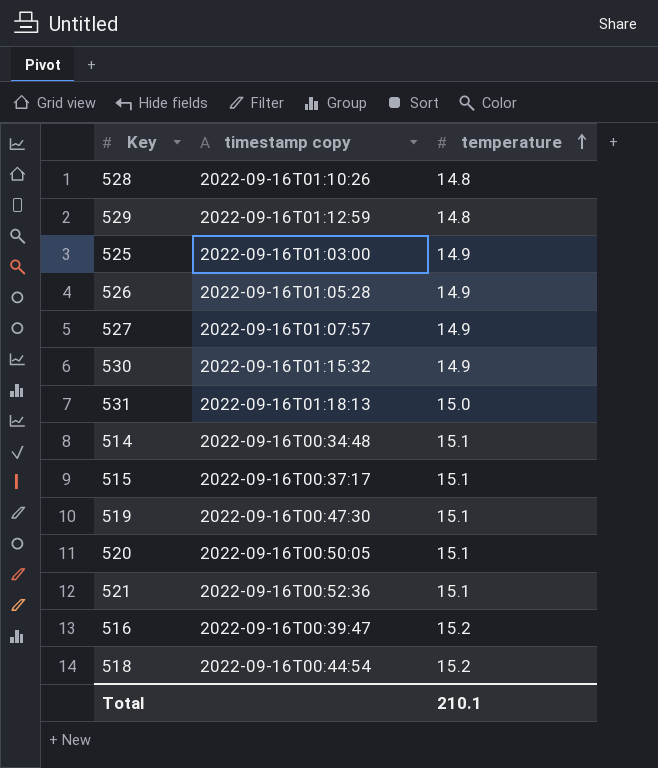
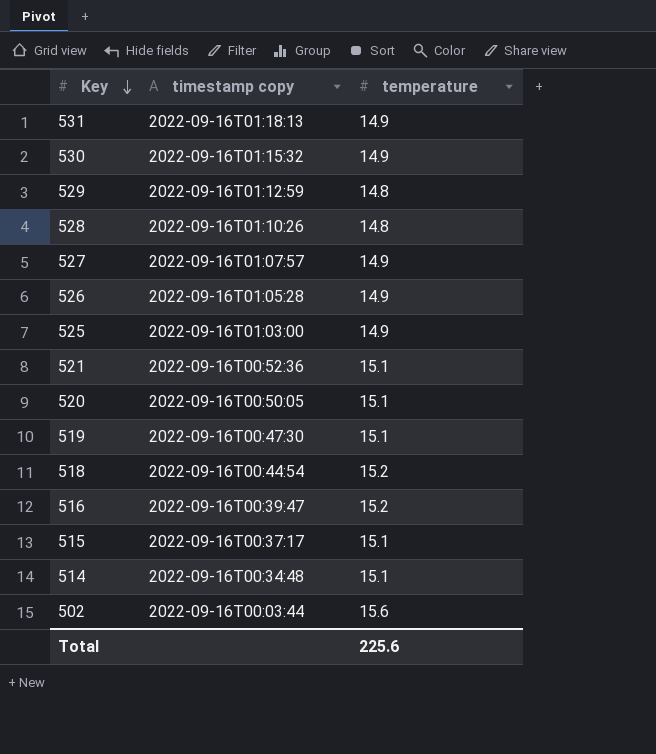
row order: temperature ascending -> Key descending
531 | temperature: 15.0 -> 14.9
row 502: none -> 2022-09-16T00:03:44 | 15.6
Total | temperature: 210.1 -> 225.6

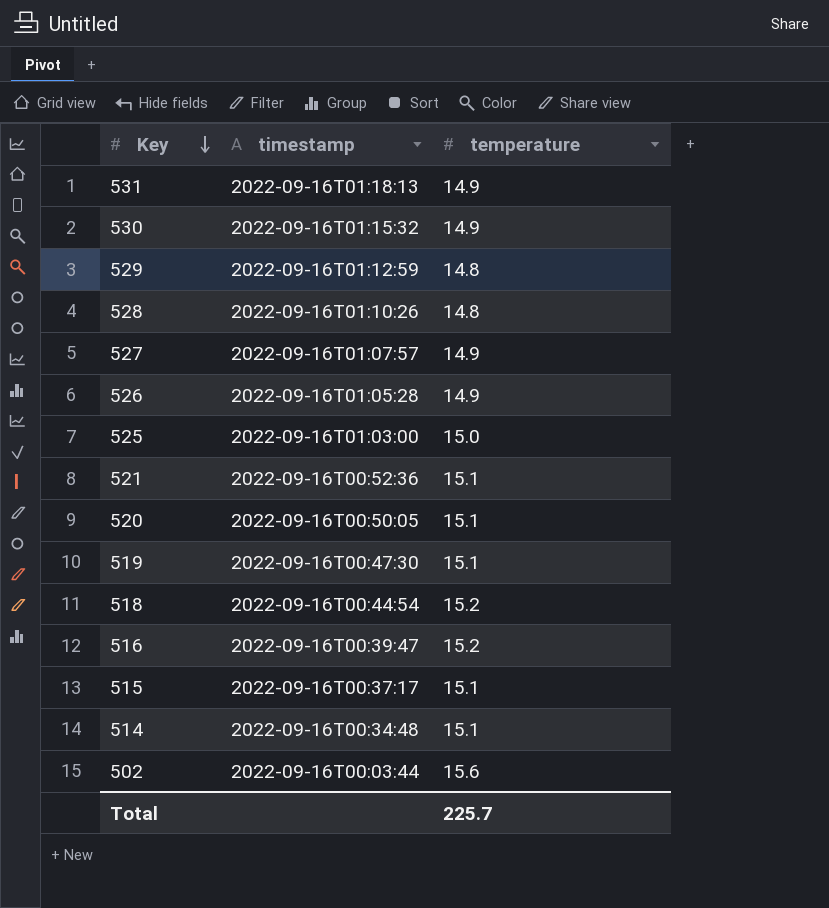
column name: timestamp copy -> timestamp
525 | temperature: 14.9 -> 15.0
Total | temperature: 225.6 -> 225.7

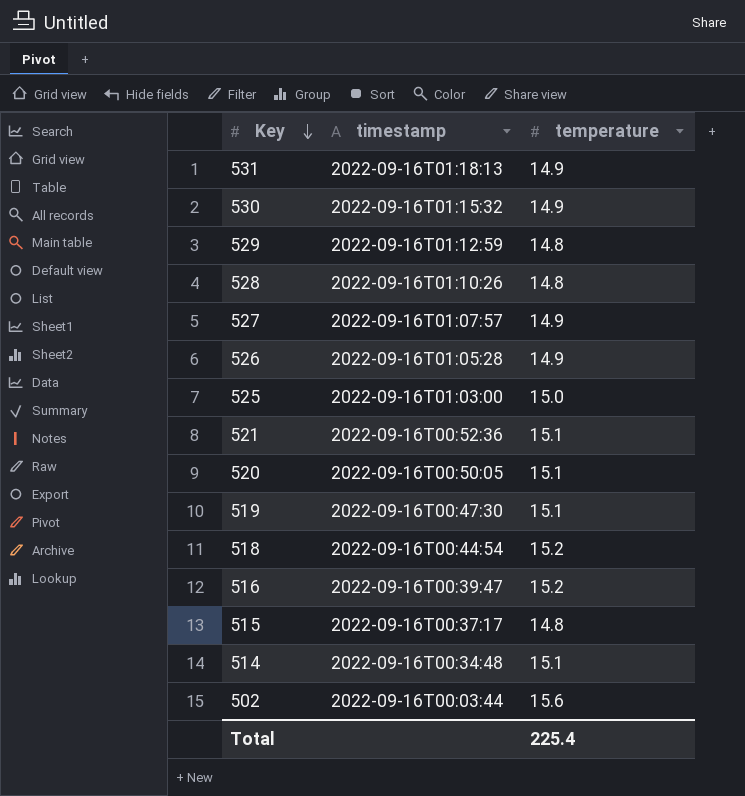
515 | temperature: 15.1 -> 14.8
Total | temperature: 225.7 -> 225.4

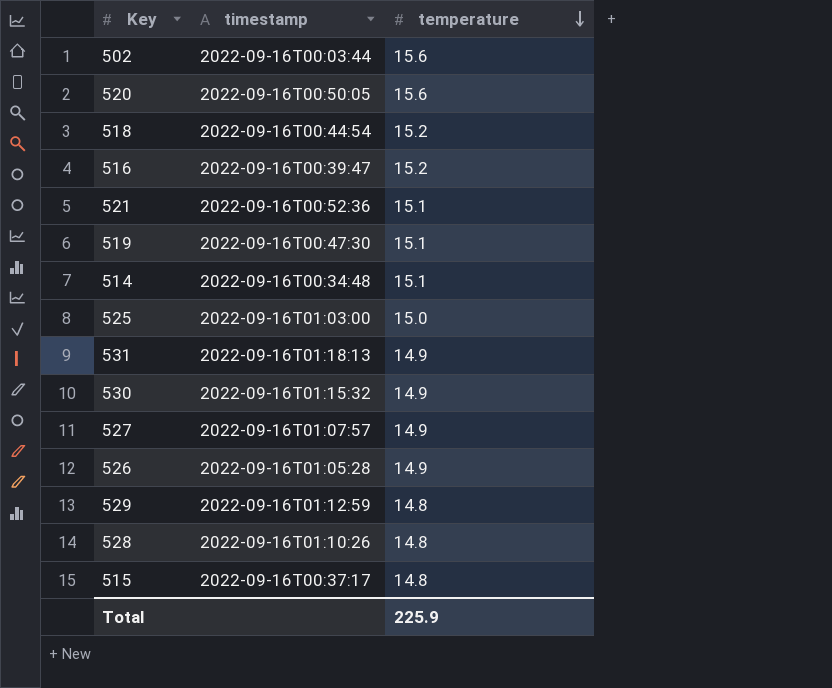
row order: Key descending -> temperature descending
520 | temperature: 15.1 -> 15.6
Total | temperature: 225.4 -> 225.9

